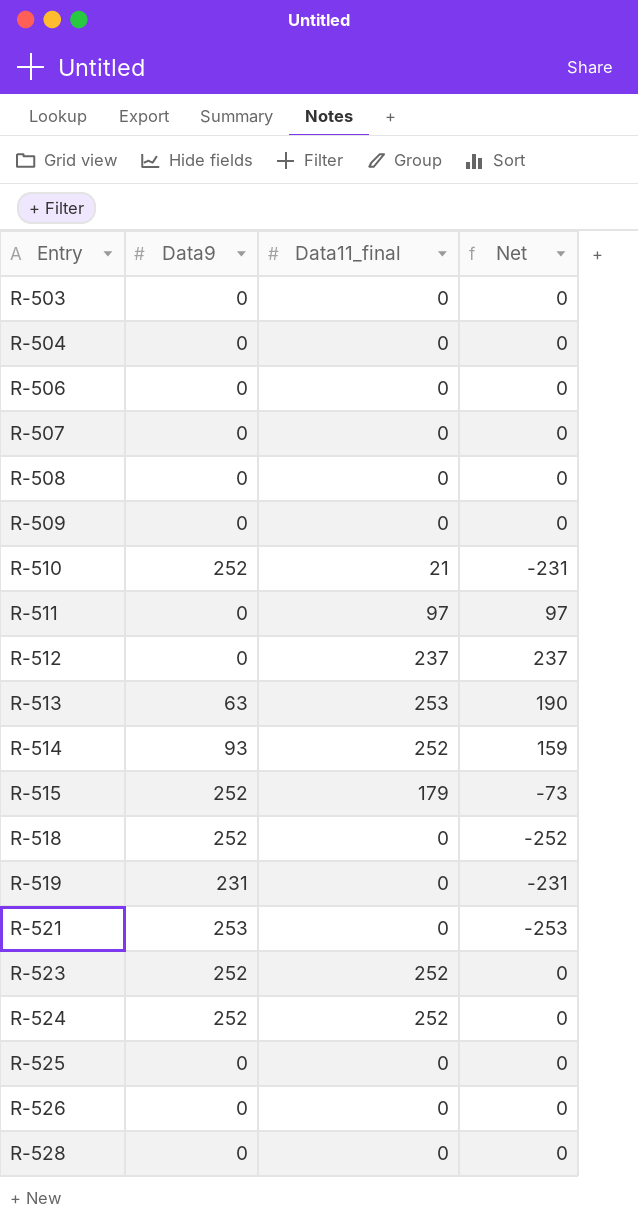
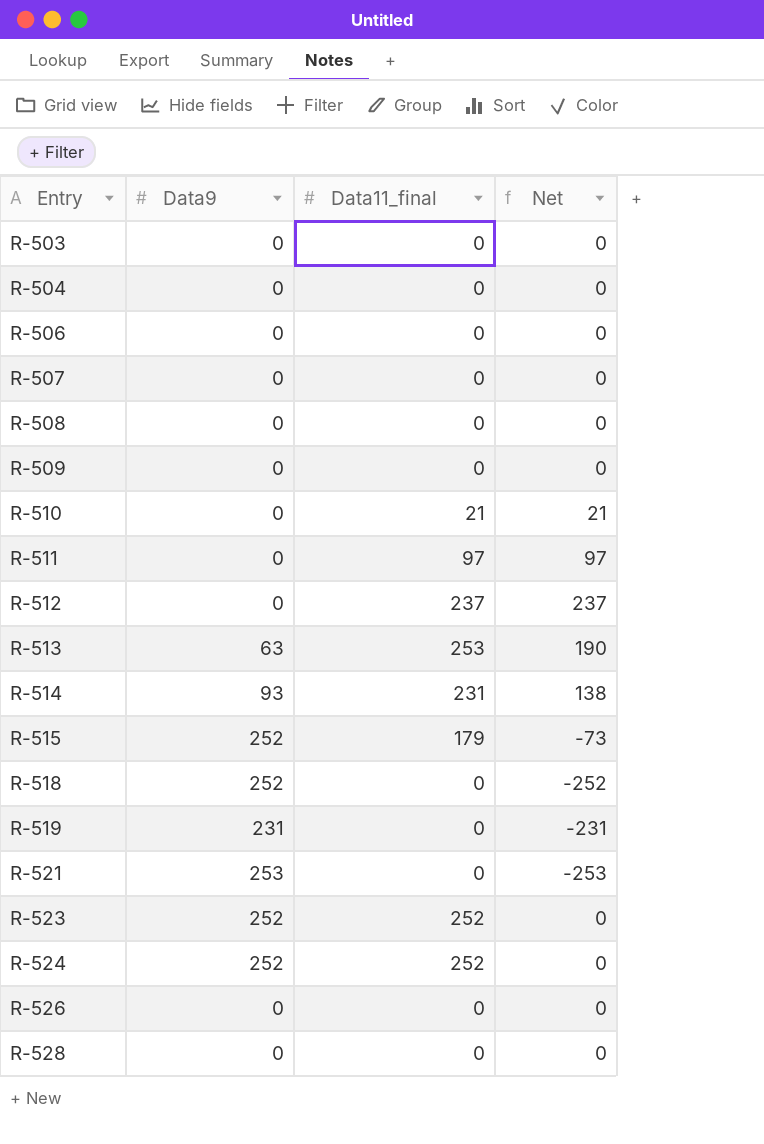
row R-525: 0 | 0 | 0 -> none
R-510 | Data9: 252 -> 0
R-510 | Net: -231 -> 21
R-514 | Data11_final: 252 -> 231
R-514 | Net: 159 -> 138

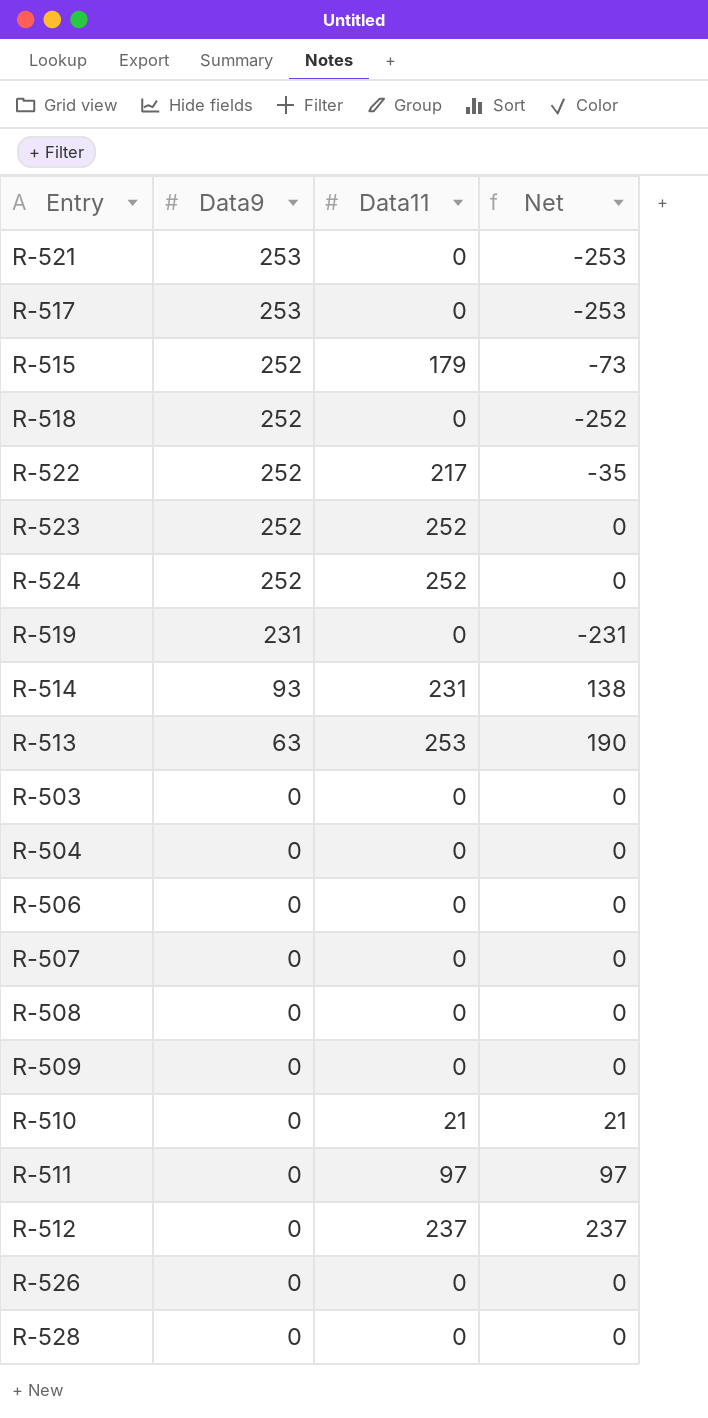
row order: Entry ascending -> Data9 descending
column name: Data11_final -> Data11
row R-517: none -> 253 | 0 | -253
row R-522: none -> 252 | 217 | -35

